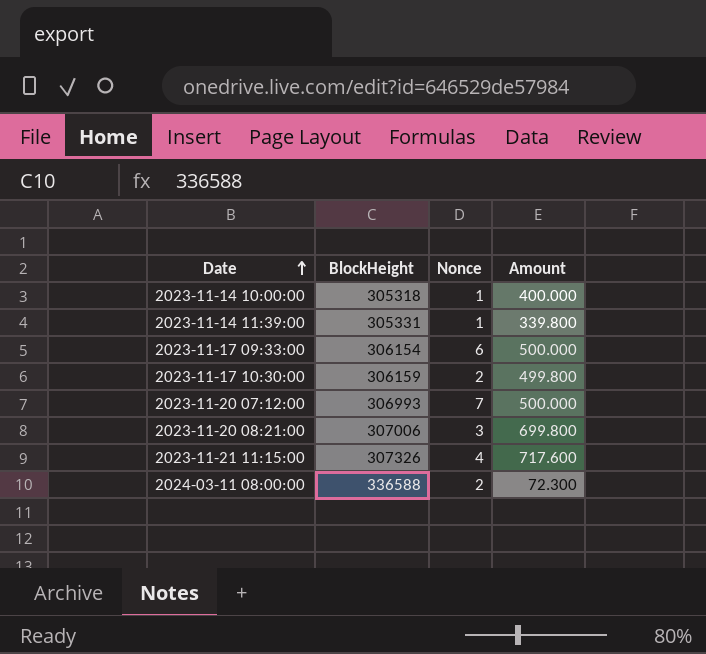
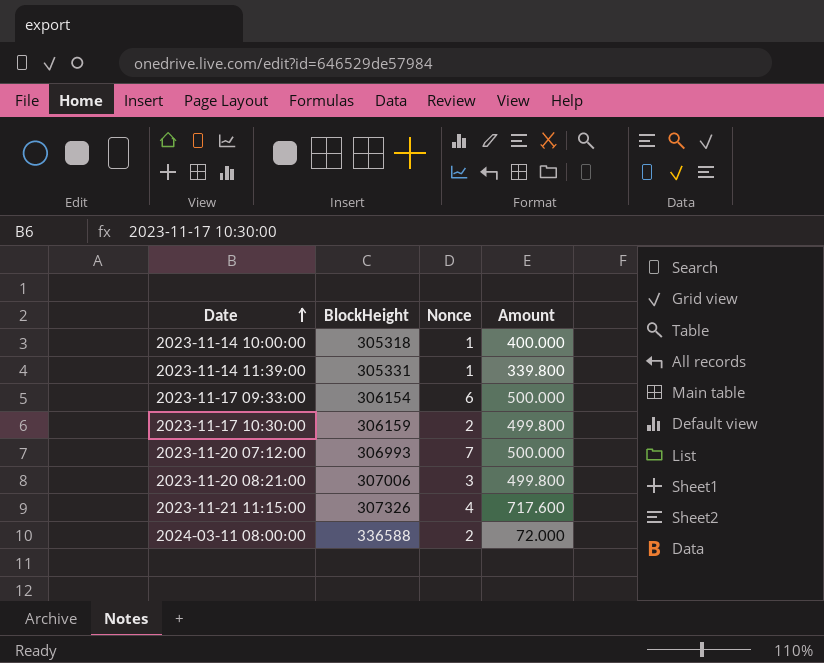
2023-11-20 08:21:00 | Amount: 699.800 -> 499.800
2024-03-11 08:00:00 | Amount: 72.300 -> 72.000

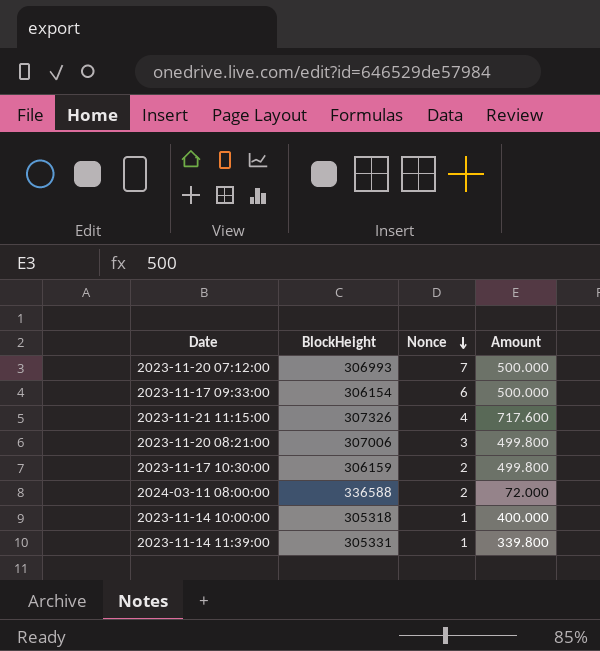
row order: Date ascending -> Nonce descending

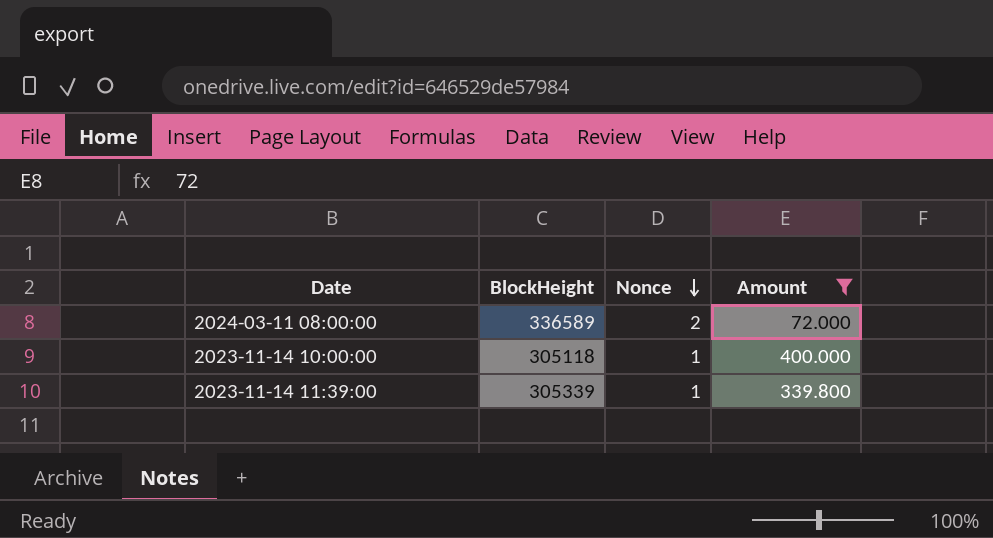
filter: none -> Amount <= 400.000
2024-03-11 08:00:00 | BlockHeight: 336588 -> 336589
2023-11-14 10:00:00 | BlockHeight: 305318 -> 305118
2023-11-14 11:39:00 | BlockHeight: 305331 -> 305339

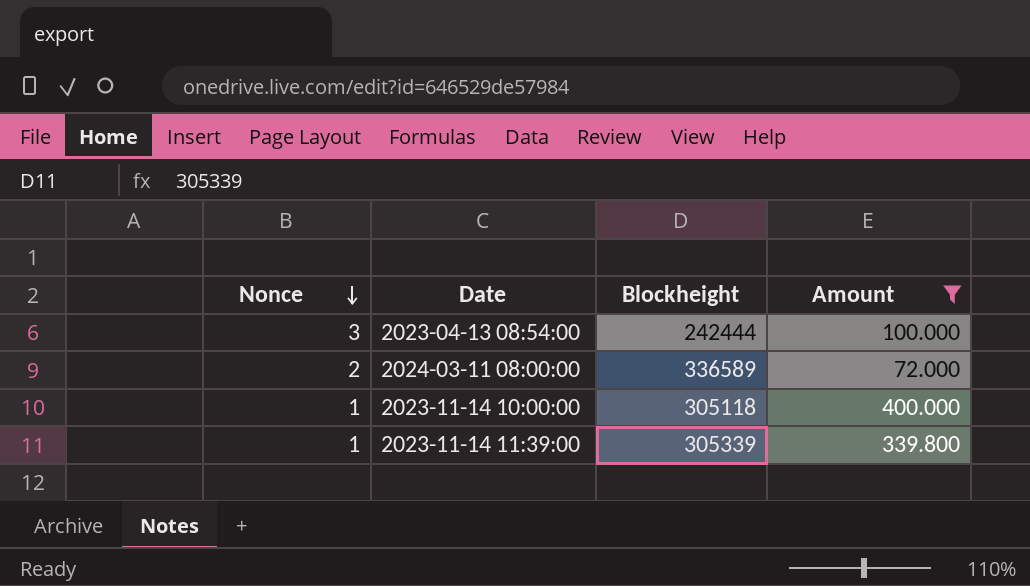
column Nonce | position: 3 -> 1
column name: BlockHeight -> Blockheight
row 2023-04-13 08:54:00: none -> 3 | 242444 | 100.000

